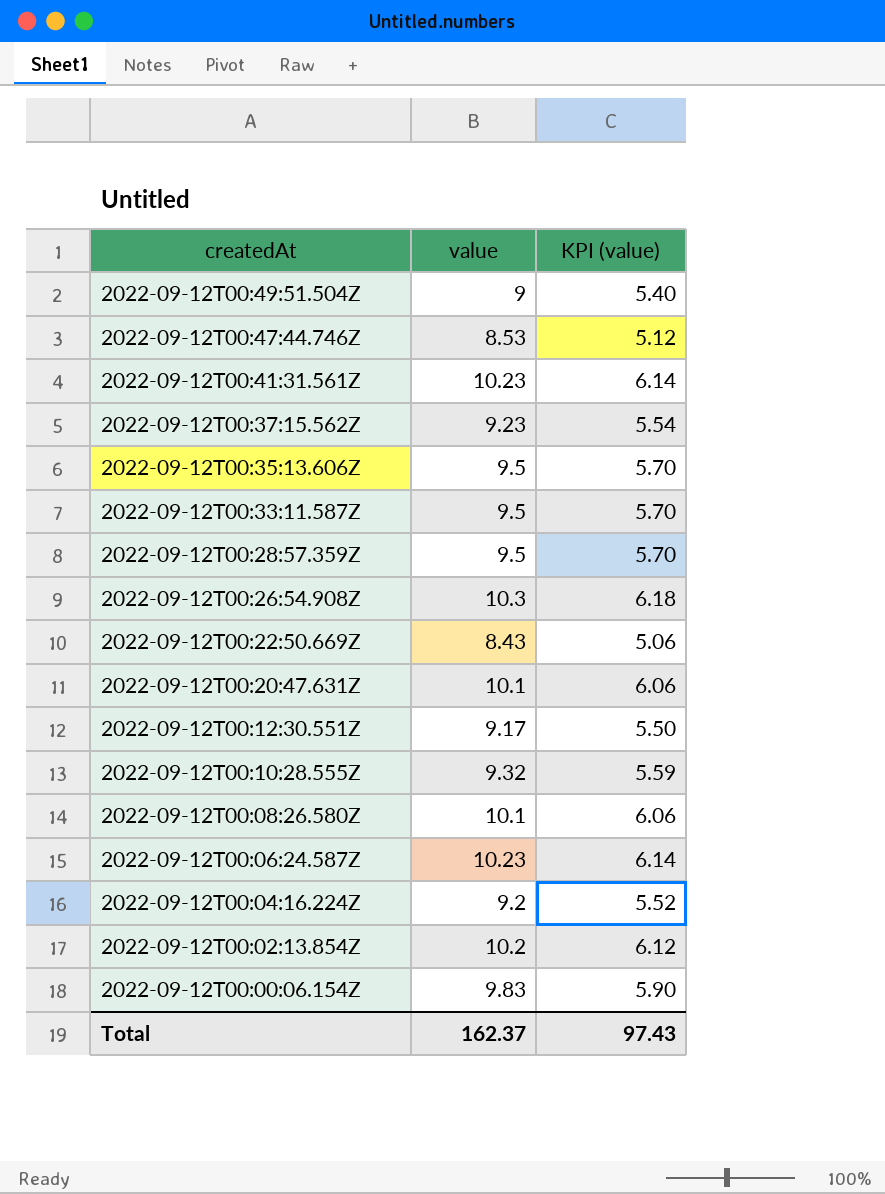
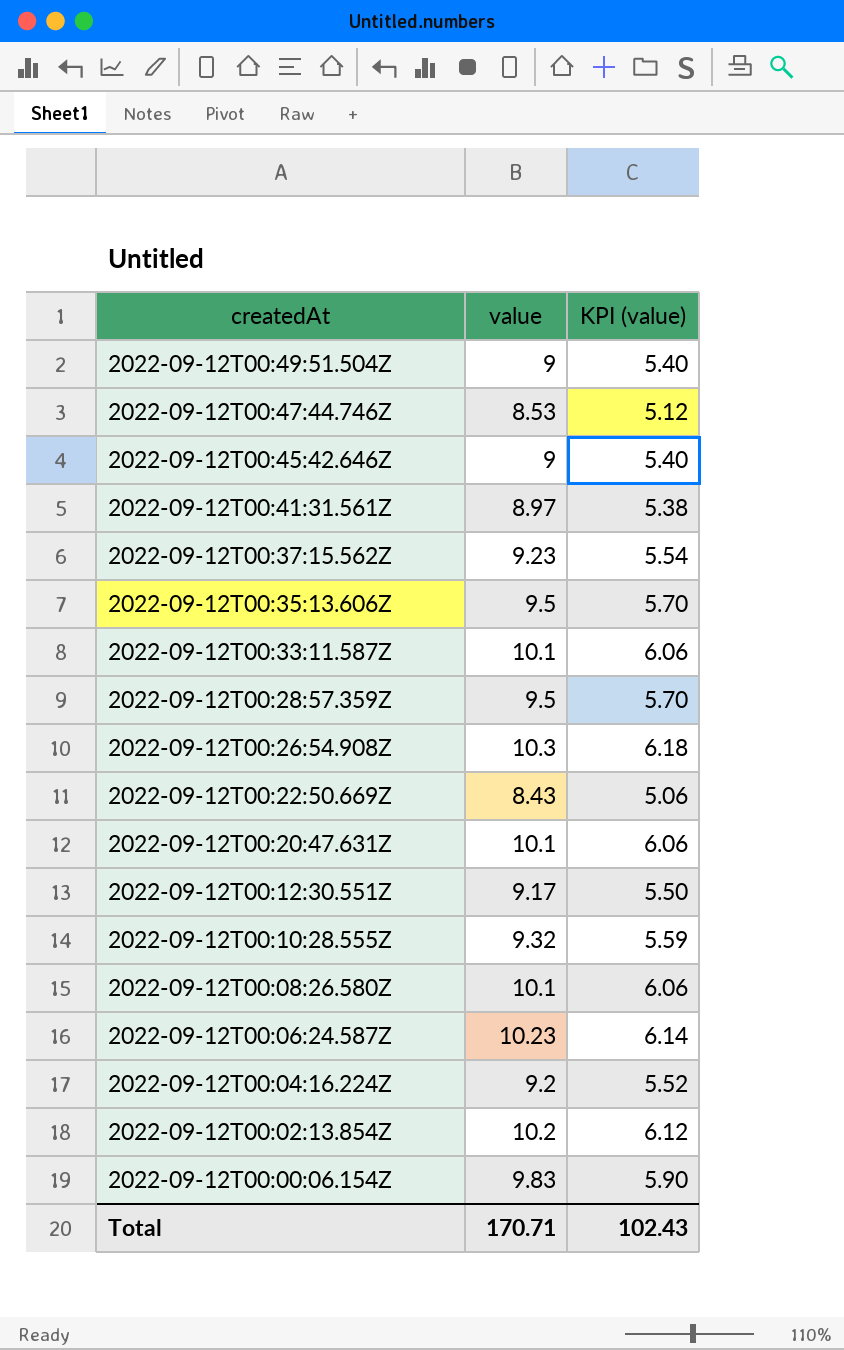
row 2022-09-12T00:45:42.646Z: none -> 9 | 5.40
2022-09-12T00:41:31.561Z | value: 10.23 -> 8.97
2022-09-12T00:41:31.561Z | KPI (value): 6.14 -> 5.38
2022-09-12T00:33:11.587Z | value: 9.5 -> 10.1
2022-09-12T00:33:11.587Z | KPI (value): 5.70 -> 6.06
Total | value: 162.37 -> 170.71
Total | KPI (value): 97.43 -> 102.43

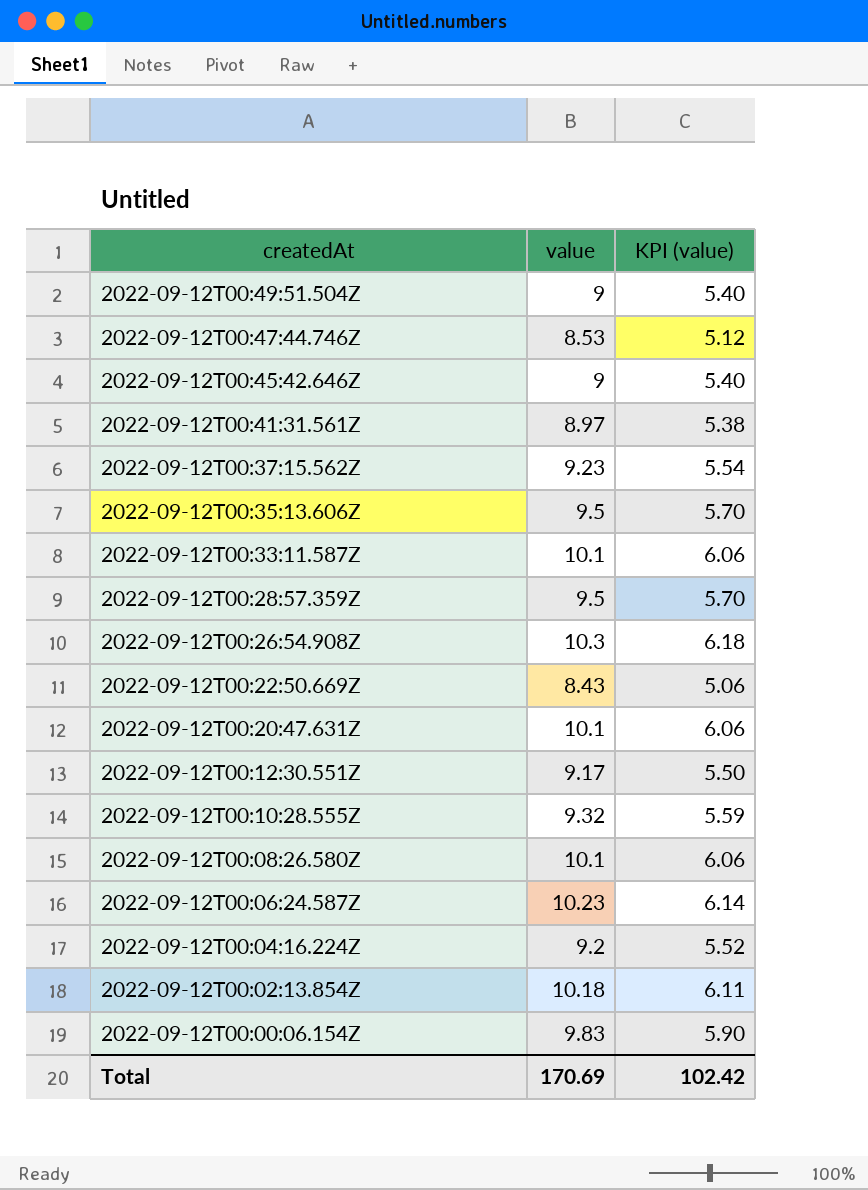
2022-09-12T00:02:13.854Z | value: 10.2 -> 10.18
2022-09-12T00:02:13.854Z | KPI (value): 6.12 -> 6.11
Total | value: 170.71 -> 170.69
Total | KPI (value): 102.43 -> 102.42

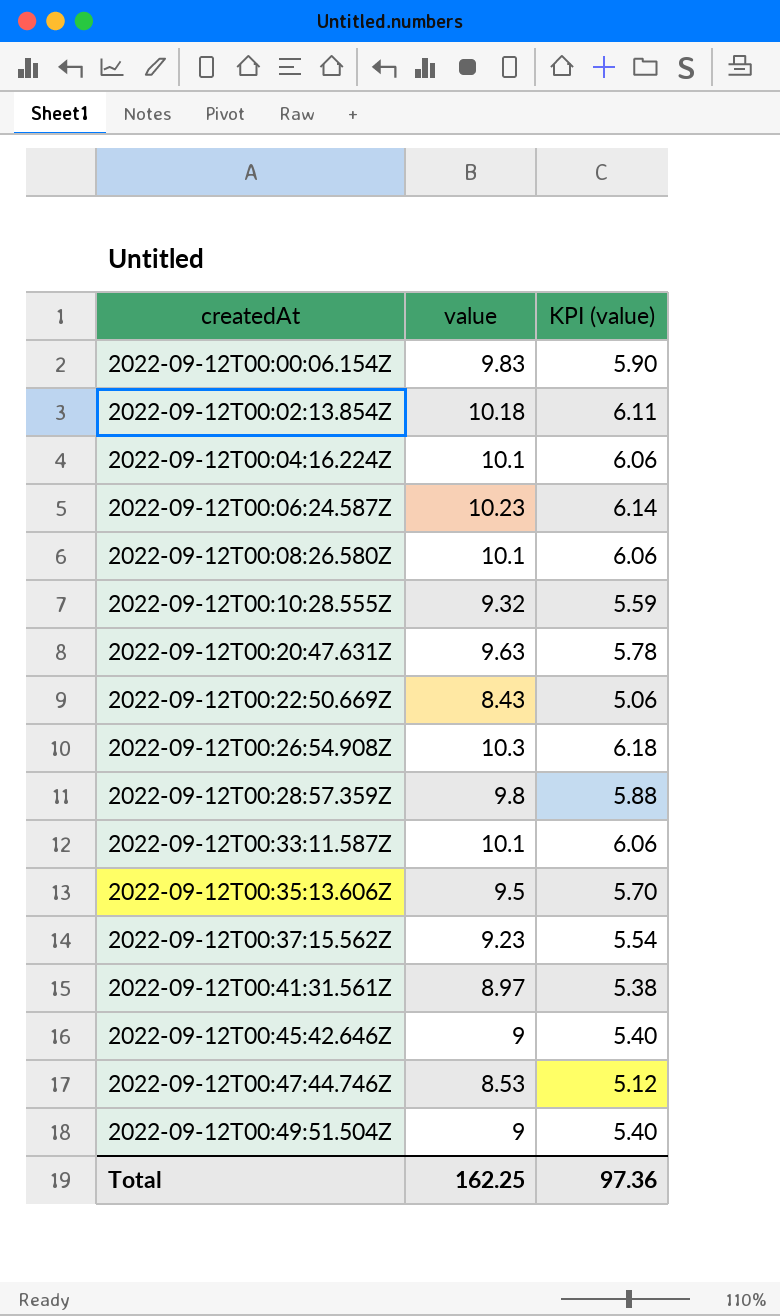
row order: createdAt descending -> createdAt ascending
row 2022-09-12T00:12:30.551Z: 9.17 | 5.50 -> none
2022-09-12T00:04:16.224Z | value: 9.2 -> 10.1
2022-09-12T00:04:16.224Z | KPI (value): 5.52 -> 6.06
2022-09-12T00:20:47.631Z | value: 10.1 -> 9.63
2022-09-12T00:20:47.631Z | KPI (value): 6.06 -> 5.78
2022-09-12T00:28:57.359Z | value: 9.5 -> 9.8
2022-09-12T00:28:57.359Z | KPI (value): 5.70 -> 5.88
Total | value: 170.69 -> 162.25
Total | KPI (value): 102.42 -> 97.36

